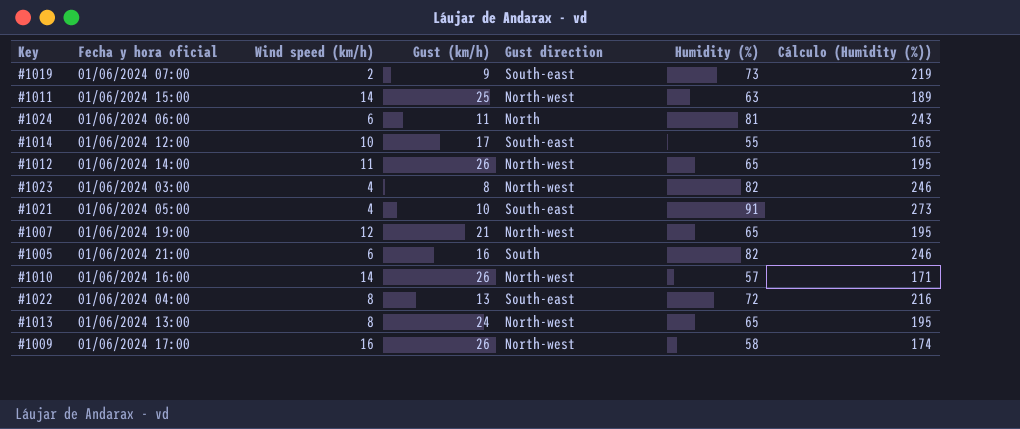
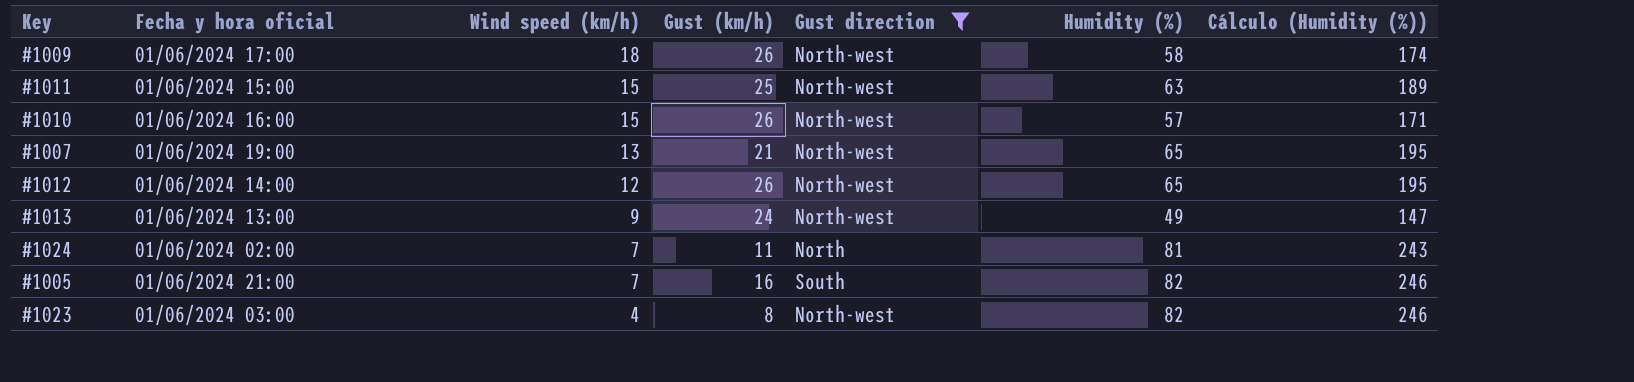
filter: none -> Gust direction != South-east
row order: none -> Wind speed (km/h) descending
#1009 | Wind speed (km/h): 16 -> 18
#1011 | Wind speed (km/h): 14 -> 15
#1010 | Wind speed (km/h): 14 -> 15
#1007 | Wind speed (km/h): 12 -> 13
#1012 | Wind speed (km/h): 11 -> 12
#1013 | Wind speed (km/h): 8 -> 9
#1013 | Humidity (%): 65 -> 49
#1013 | Cálculo (Humidity (%)): 195 -> 147
#1024 | Fecha y hora oficial: 01/06/2024 06:00 -> 01/06/2024 02:00
#1024 | Wind speed (km/h): 6 -> 7
#1005 | Wind speed (km/h): 6 -> 7

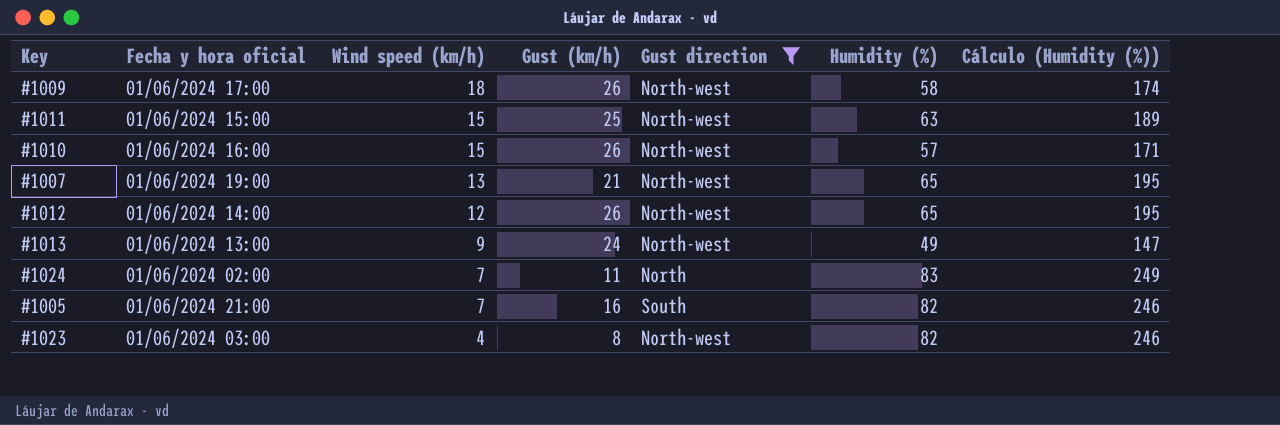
#1024 | Humidity (%): 81 -> 83
#1024 | Cálculo (Humidity (%)): 243 -> 249

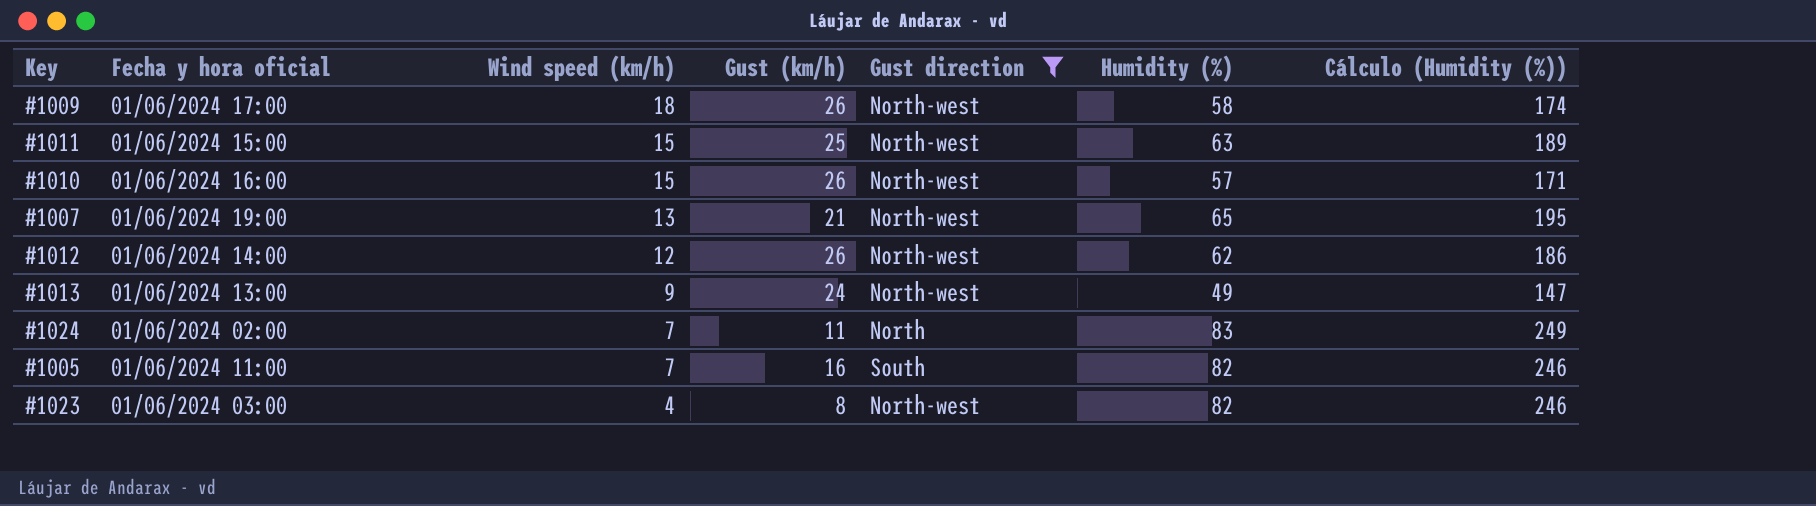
#1012 | Humidity (%): 65 -> 62
#1012 | Cálculo (Humidity (%)): 195 -> 186
#1005 | Fecha y hora oficial: 01/06/2024 21:00 -> 01/06/2024 11:00

